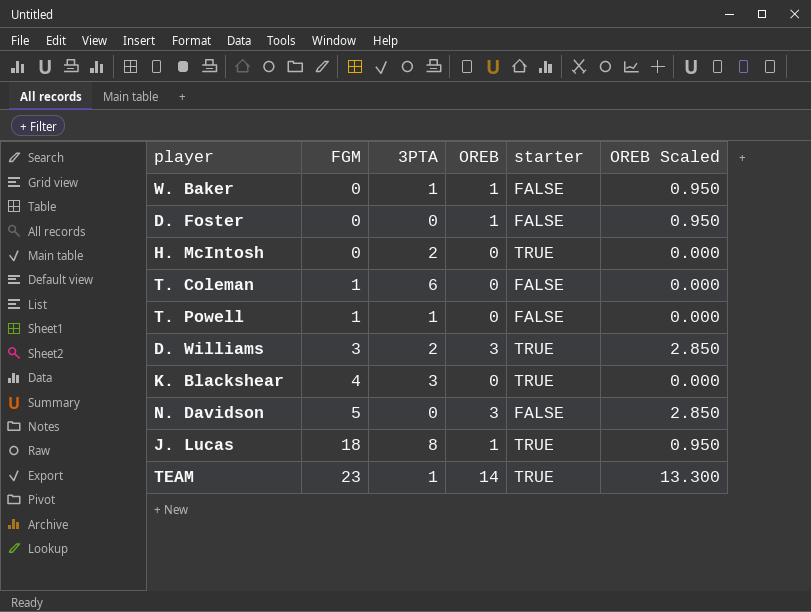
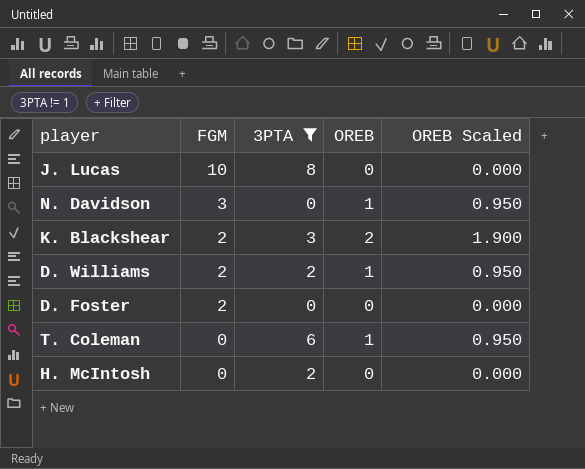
filter: none -> 3PTA != 1
row order: FGM ascending -> FGM descending
column starter | position: 5 -> none
J. Lucas | FGM: 18 -> 10
J. Lucas | OREB: 1 -> 0
J. Lucas | OREB Scaled: 0.950 -> 0.000
N. Davidson | FGM: 5 -> 3
N. Davidson | OREB: 3 -> 1
N. Davidson | OREB Scaled: 2.850 -> 0.950
K. Blackshear | FGM: 4 -> 2
K. Blackshear | OREB: 0 -> 2
K. Blackshear | OREB Scaled: 0.000 -> 1.900
D. Williams | FGM: 3 -> 2
D. Williams | OREB: 3 -> 1
D. Williams | OREB Scaled: 2.850 -> 0.950
D. Foster | FGM: 0 -> 2
D. Foster | OREB: 1 -> 0
D. Foster | OREB Scaled: 0.950 -> 0.000
T. Coleman | FGM: 1 -> 0
T. Coleman | OREB: 0 -> 1
T. Coleman | OREB Scaled: 0.000 -> 0.950

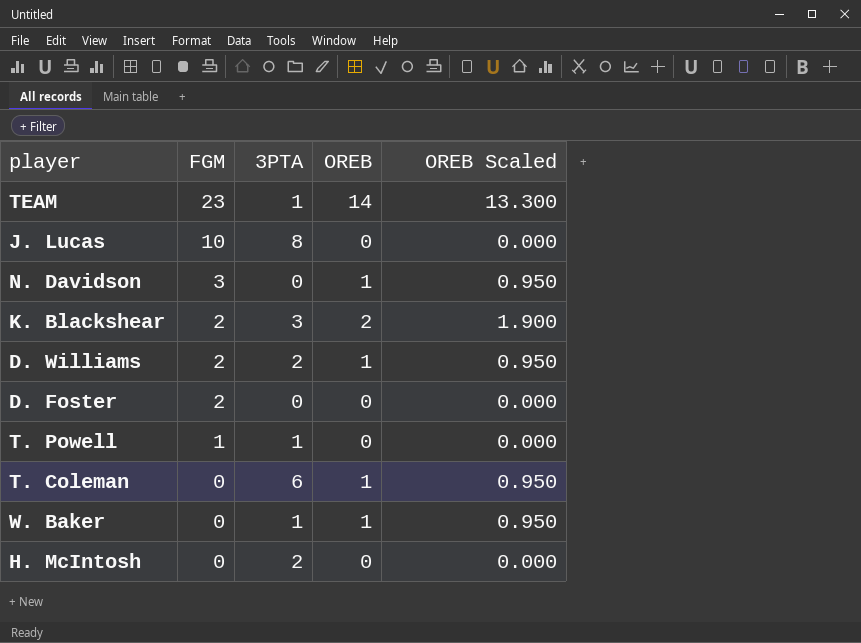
filter: 3PTA != 1 -> none

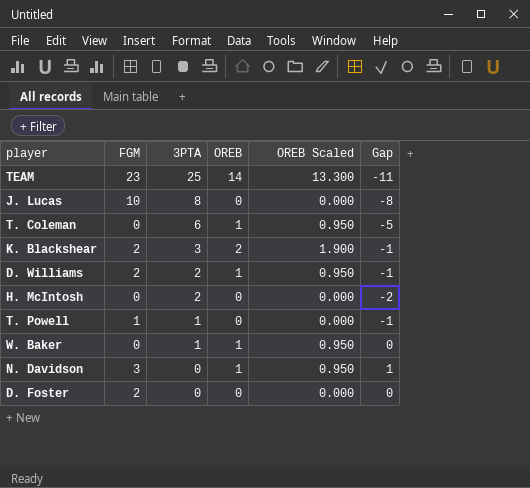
row order: FGM descending -> 3PTA descending
column Gap | formula: none -> [OREB] - [3PTA]
TEAM | 3PTA: 1 -> 25

